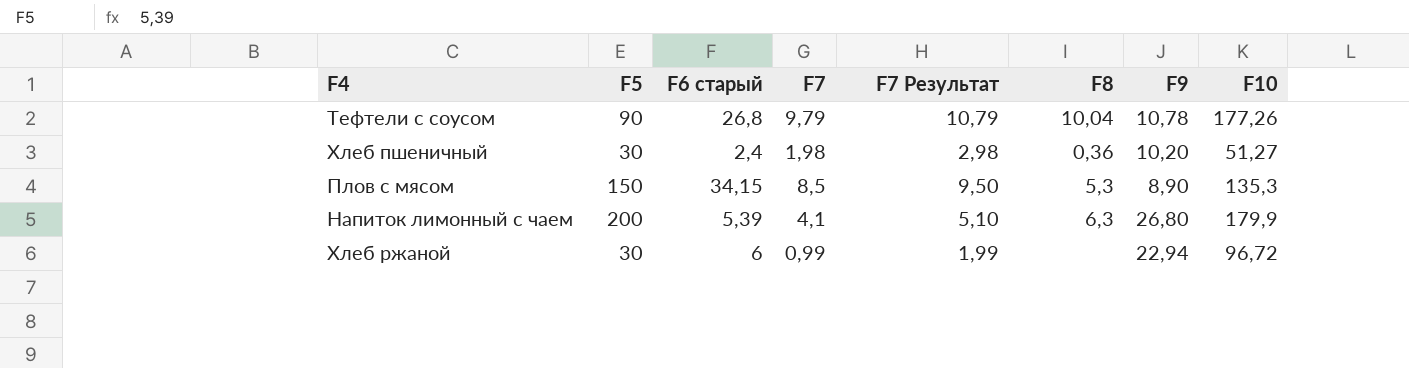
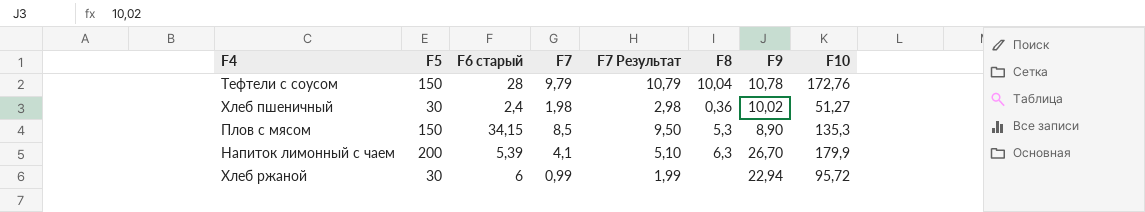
Тефтели с соусом | F5: 90 -> 150
Тефтели с соусом | F6 старый: 26,8 -> 28
Тефтели с соусом | F10: 177,26 -> 172,76
Хлеб пшеничный | F9: 10,20 -> 10,02
Напиток лимонный с чаем | F9: 26,80 -> 26,70
Хлеб ржаной | F10: 96,72 -> 95,72

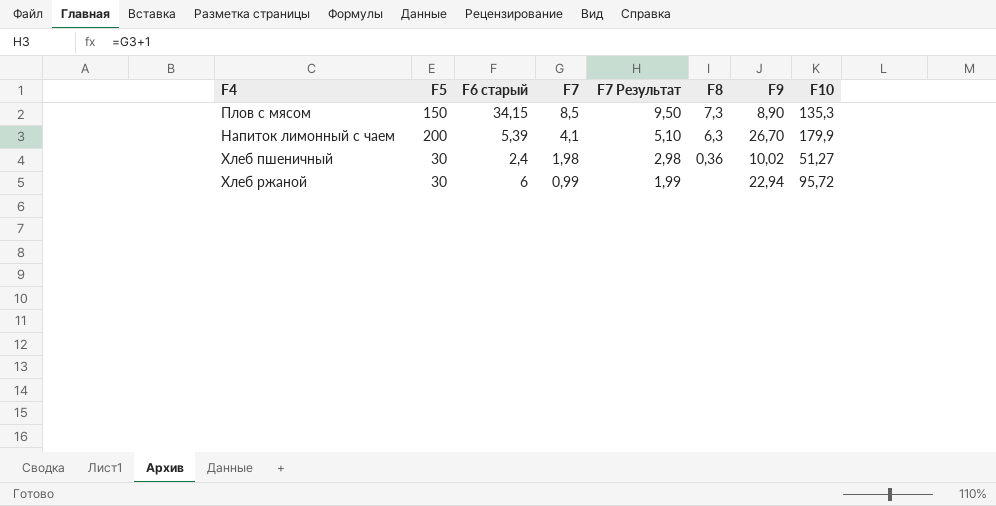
row order: none -> F7 descending
row Тефтели с соусом: 150 | 28 | 9,79 | 10,79 | 10,04 | 10,78 | 172,76 -> none
Плов с мясом | F8: 5,3 -> 7,3

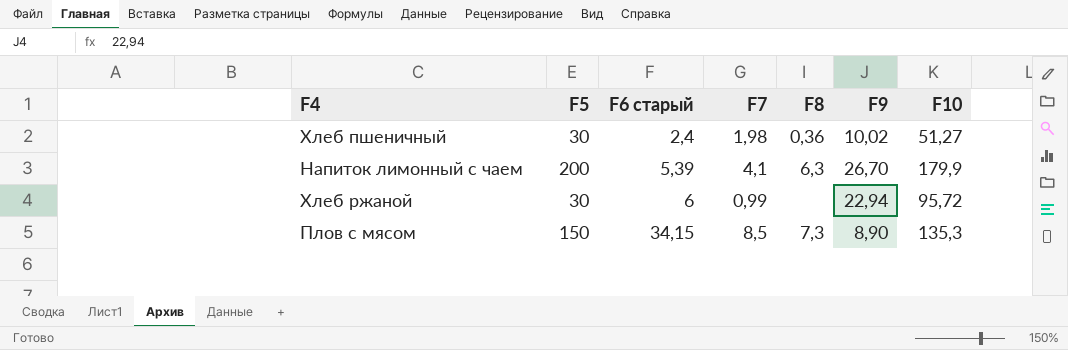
row order: F7 descending -> F6 старый ascending
column F7 Результат | formula: [F7] + 1 -> none

